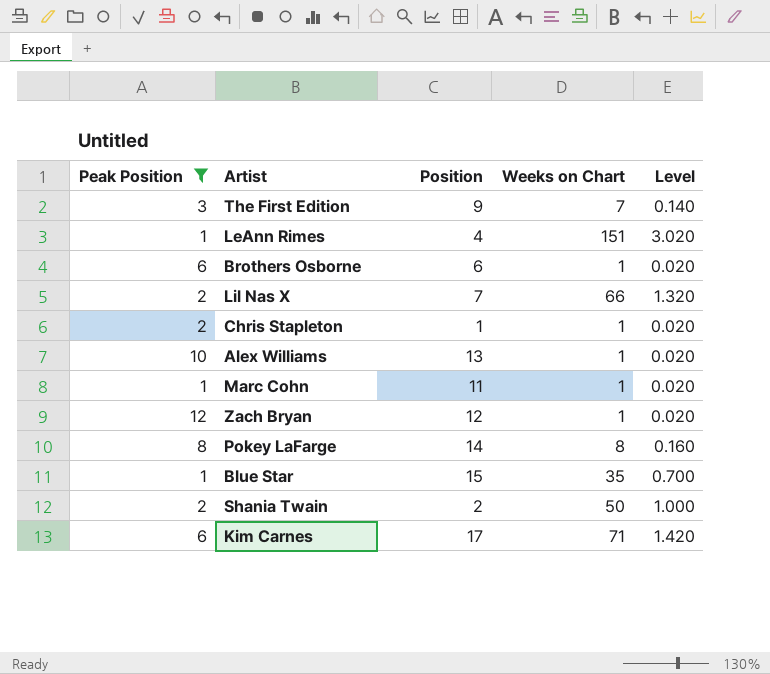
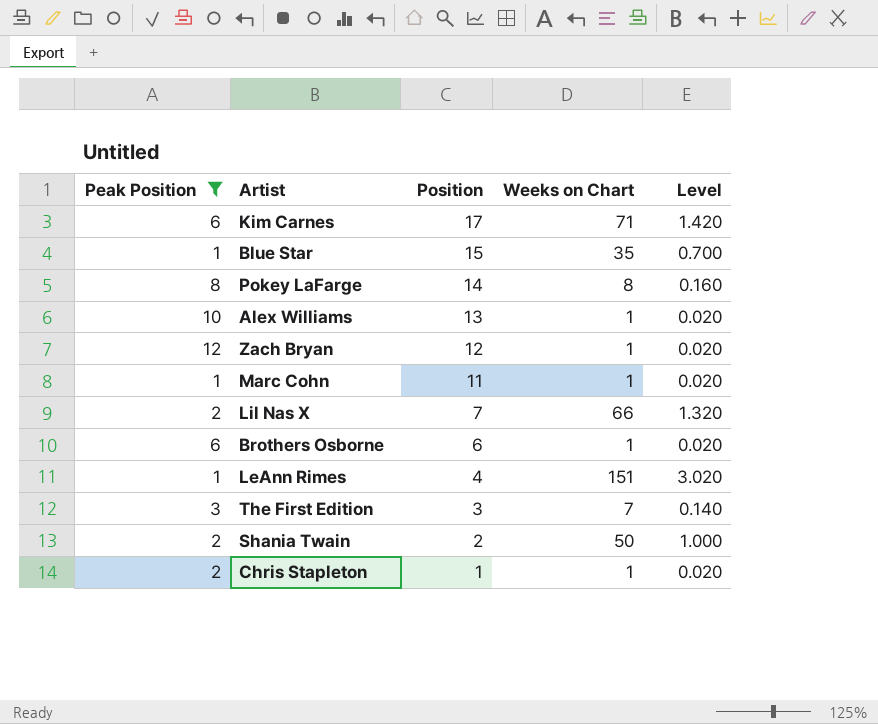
row order: none -> Position descending
The First Edition | Position: 9 -> 3

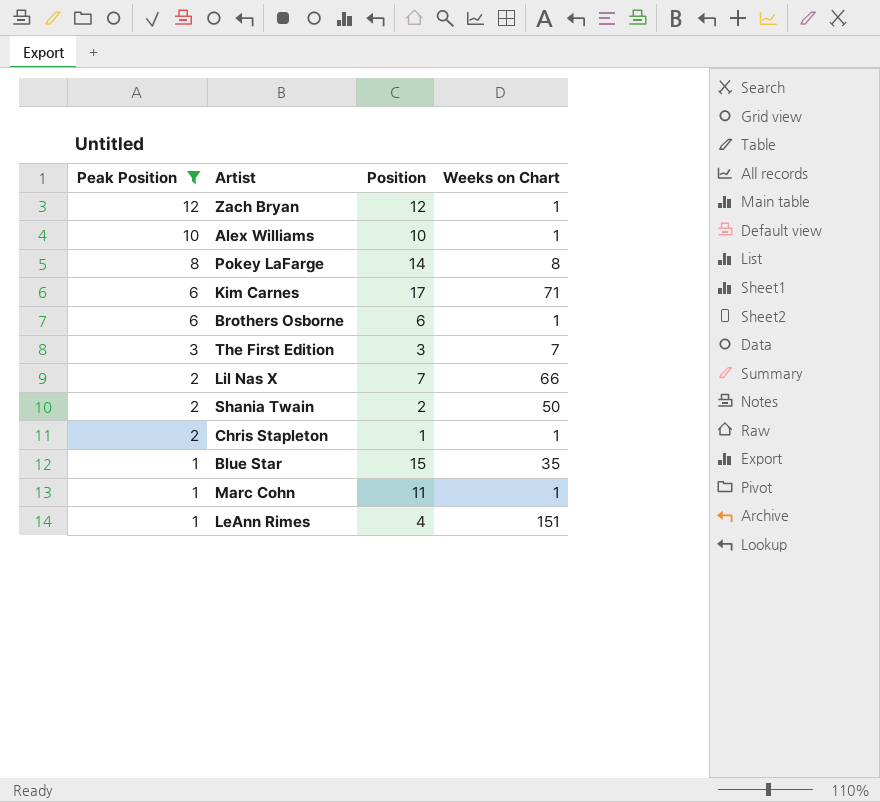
row order: Position descending -> Peak Position descending
column Level | formula: [Weeks on Chart] * 0.02 -> none
Alex Williams | Position: 13 -> 10

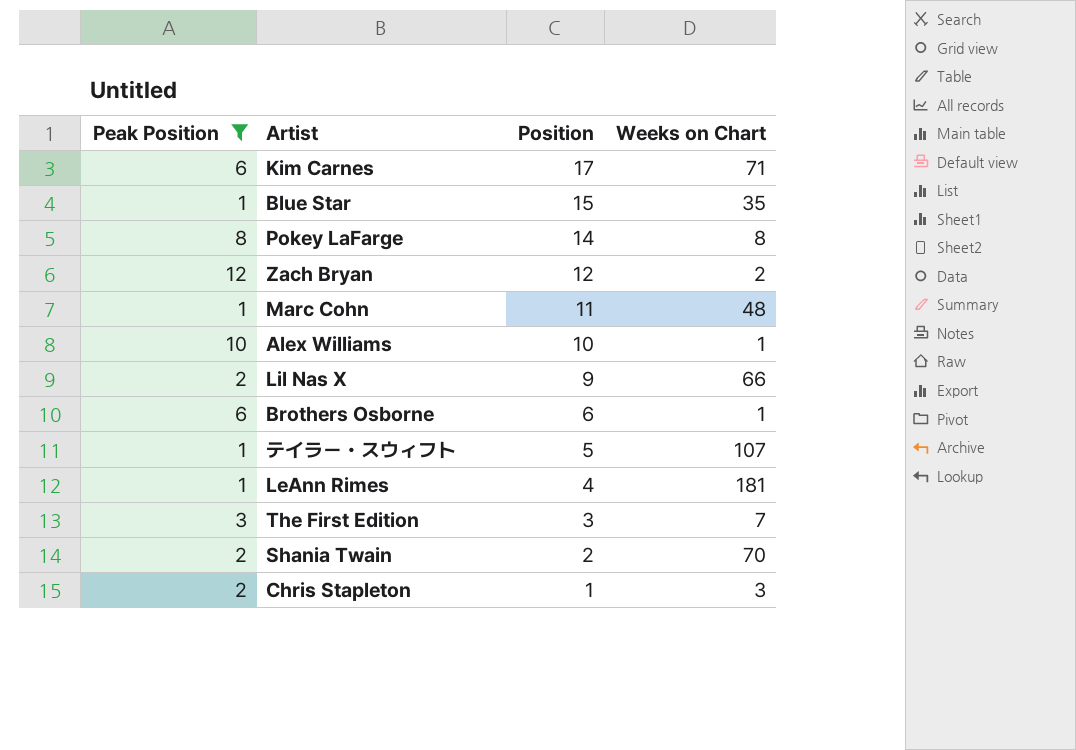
row order: Peak Position descending -> Position descending
Zach Bryan | Weeks on Chart: 1 -> 2
Marc Cohn | Weeks on Chart: 1 -> 48
Lil Nas X | Position: 7 -> 9
row テイラー・スウィフト: none -> 1 | 5 | 107
LeAnn Rimes | Weeks on Chart: 151 -> 181
Shania Twain | Weeks on Chart: 50 -> 70
Chris Stapleton | Weeks on Chart: 1 -> 3

